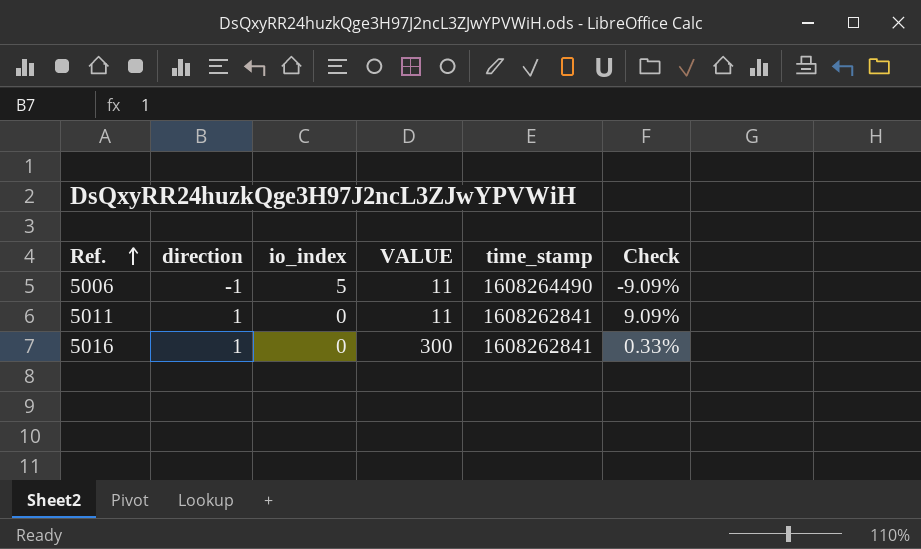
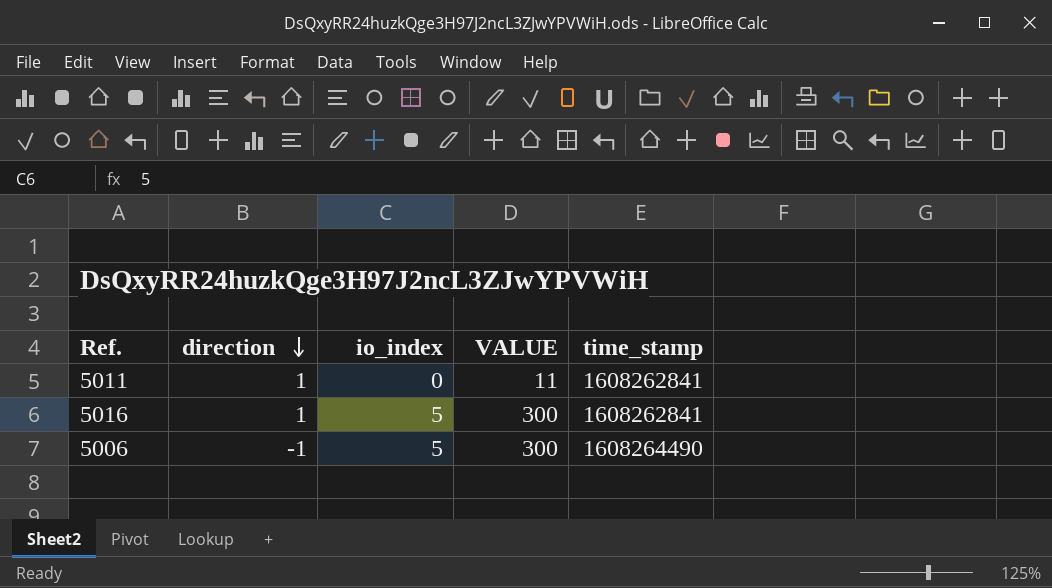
row order: Ref. ascending -> direction descending
column Check | formula: [direction] / [VALUE] -> none
5016 | io_index: 0 -> 5
5006 | VALUE: 11 -> 300

